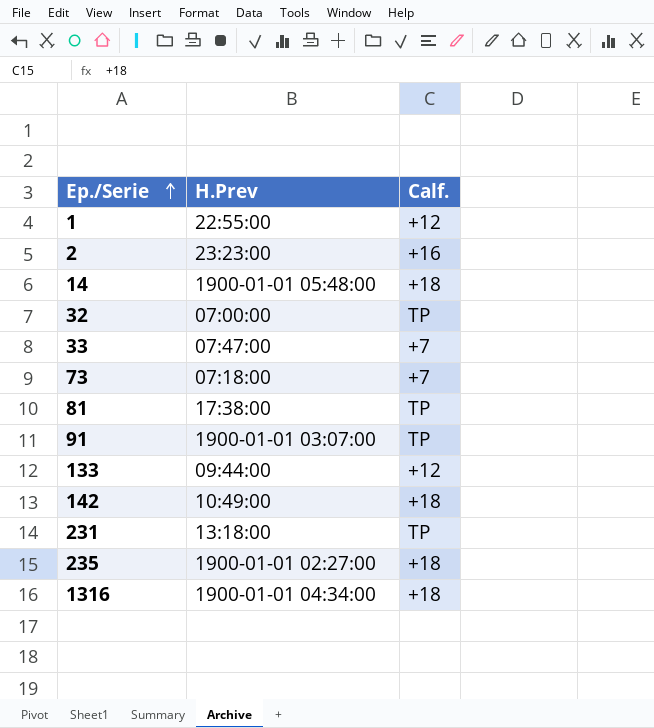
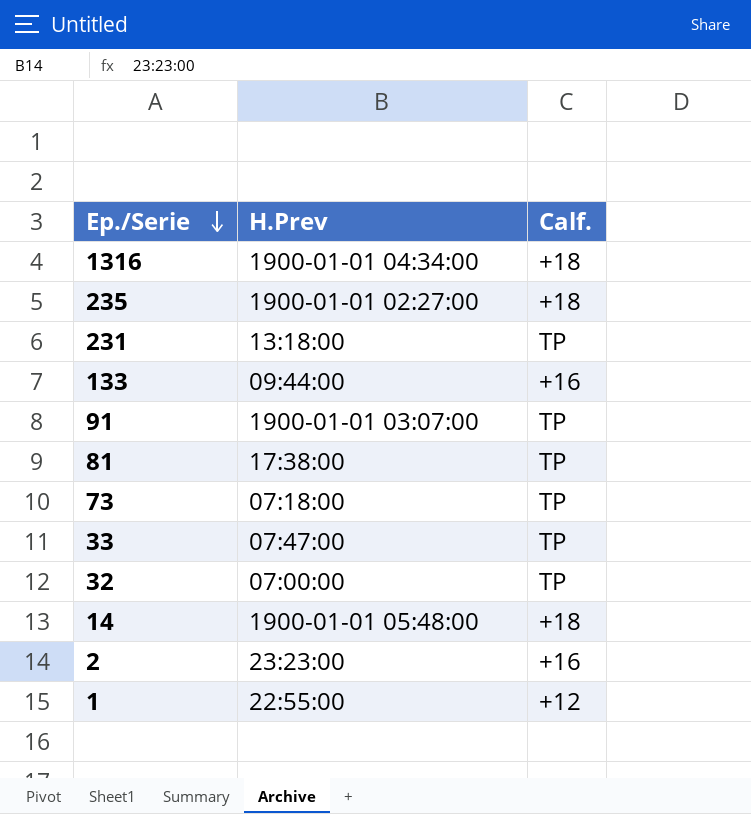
row order: Ep./Serie ascending -> Ep./Serie descending
row 142: 10:49:00 | +18 -> none
133 | Calf.: +12 -> +16
73 | Calf.: +7 -> TP
33 | Calf.: +7 -> TP

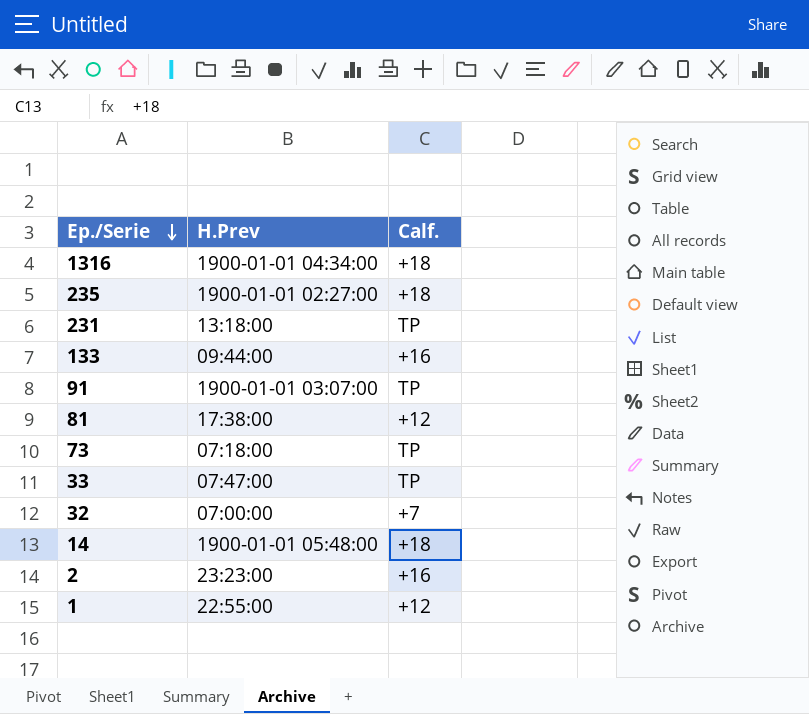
81 | Calf.: TP -> +12
32 | Calf.: TP -> +7

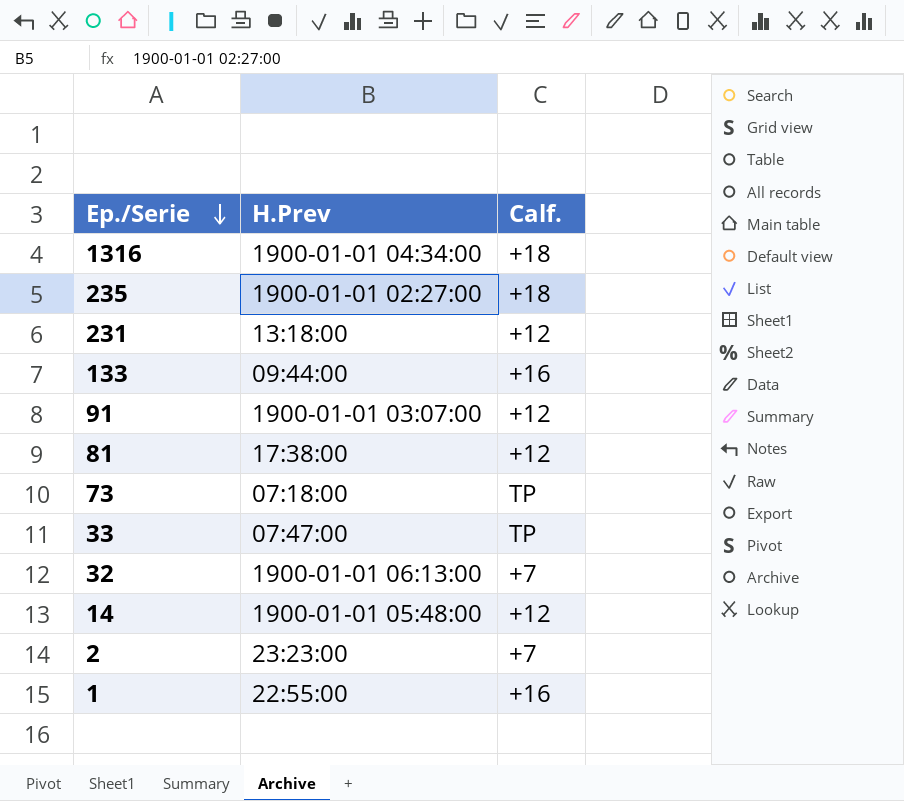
231 | Calf.: TP -> +12
91 | Calf.: TP -> +12
32 | H.Prev: 07:00:00 -> 1900-01-01 06:13:00
14 | Calf.: +18 -> +12
2 | Calf.: +16 -> +7
1 | Calf.: +12 -> +16

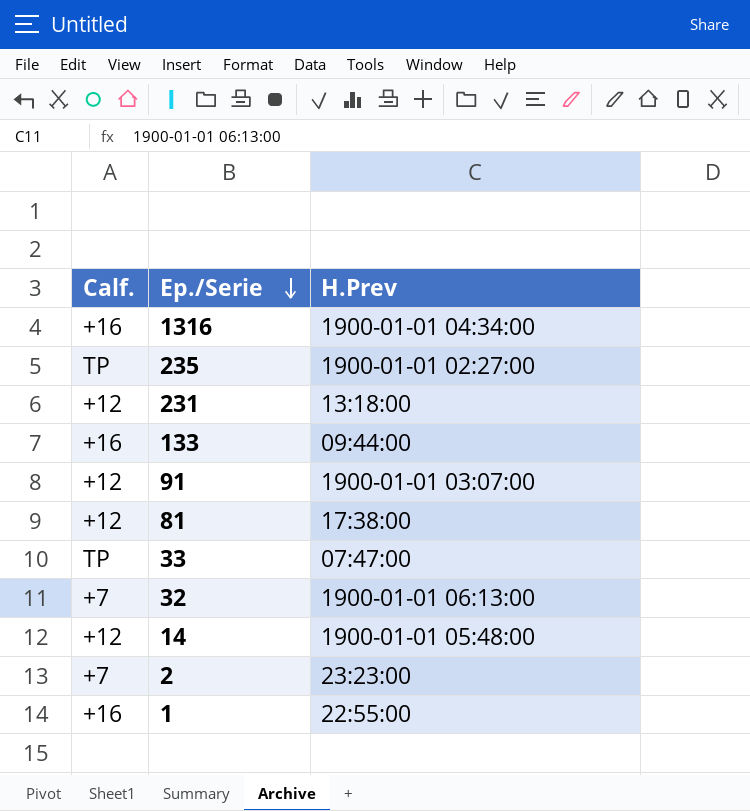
column Calf. | position: 3 -> 1
row 73: 07:18:00 | TP -> none
1316 | Calf.: +18 -> +16
235 | Calf.: +18 -> TP

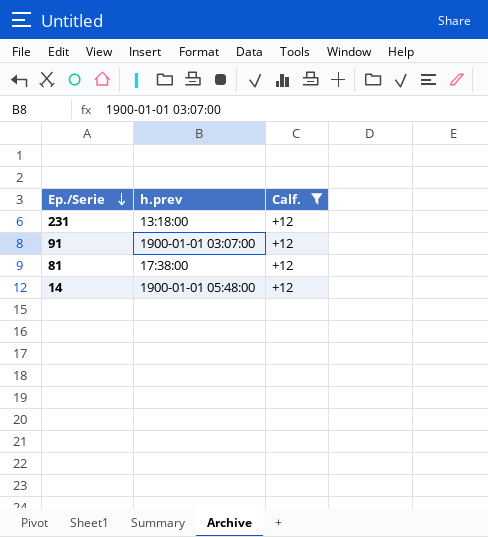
filter: none -> Calf. = +12
column name: H.Prev -> h.prev
column Calf. | position: 1 -> 3

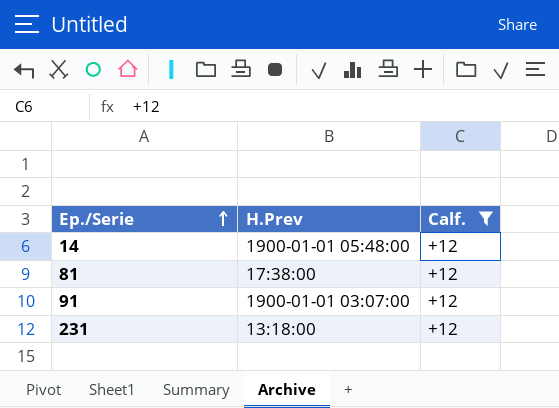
row order: Ep./Serie descending -> Ep./Serie ascending
column name: h.prev -> H.Prev

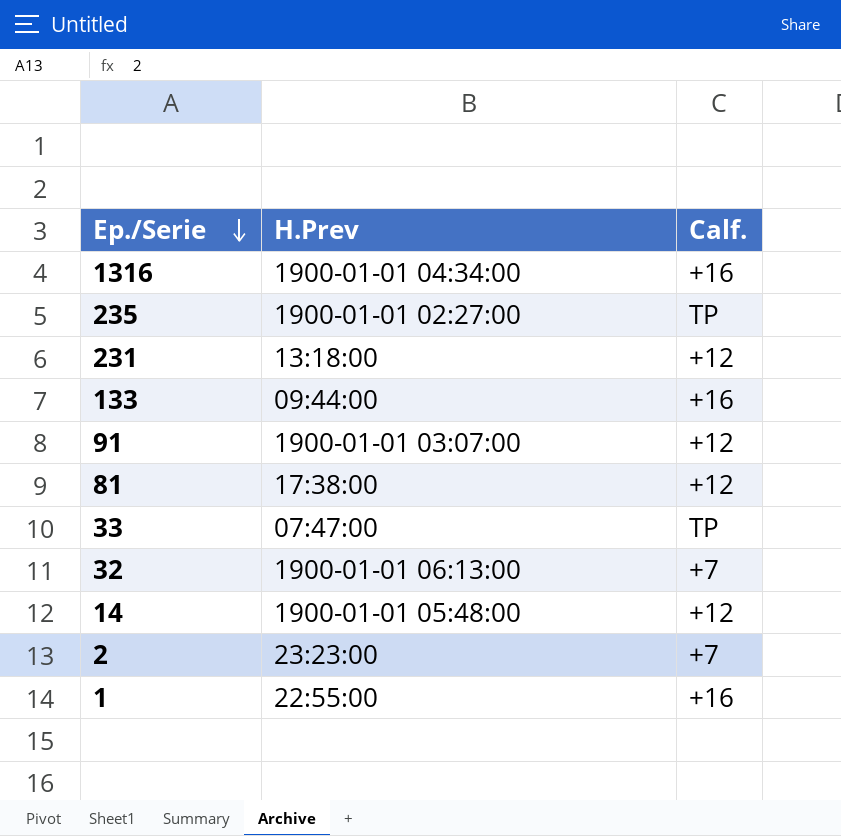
filter: Calf. = +12 -> none
row order: Ep./Serie ascending -> Ep./Serie descending

